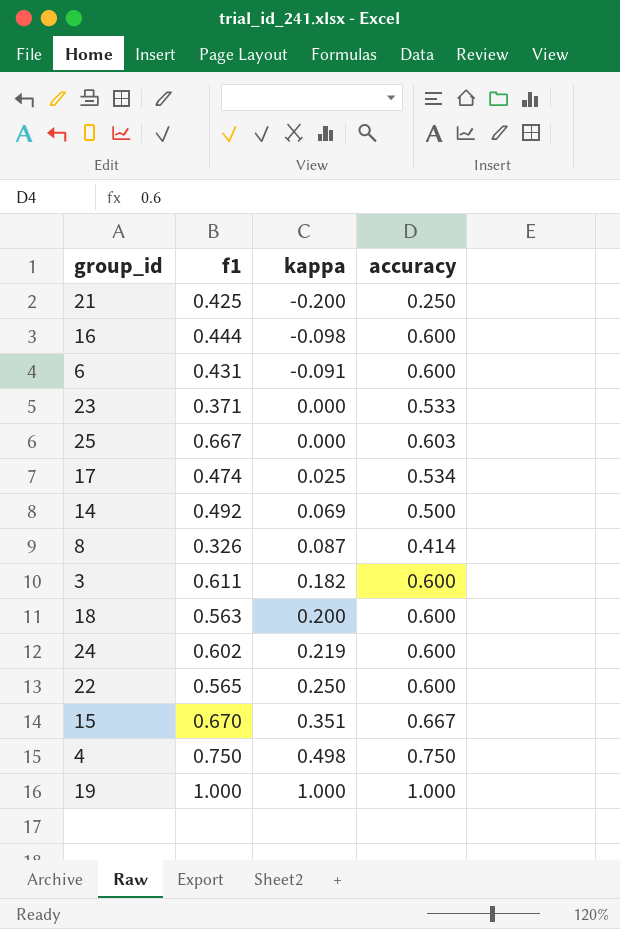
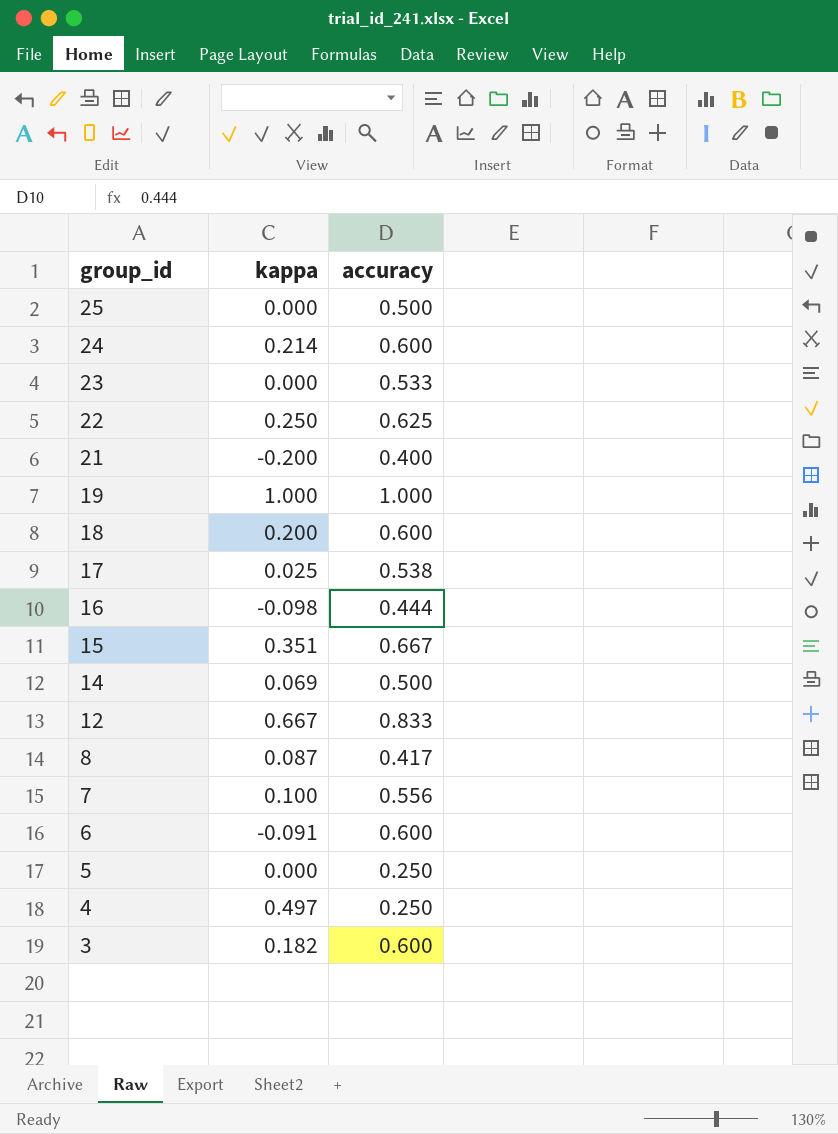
row order: kappa ascending -> group_id descending
column f1 | position: 2 -> none
25 | accuracy: 0.603 -> 0.500
24 | kappa: 0.219 -> 0.214
22 | accuracy: 0.600 -> 0.625
21 | accuracy: 0.250 -> 0.400
17 | accuracy: 0.534 -> 0.538
16 | accuracy: 0.600 -> 0.444
row 12: none -> 0.667 | 0.833
8 | accuracy: 0.414 -> 0.417
row 7: none -> 0.100 | 0.556
row 5: none -> 0.000 | 0.250
4 | kappa: 0.498 -> 0.497
4 | accuracy: 0.750 -> 0.250

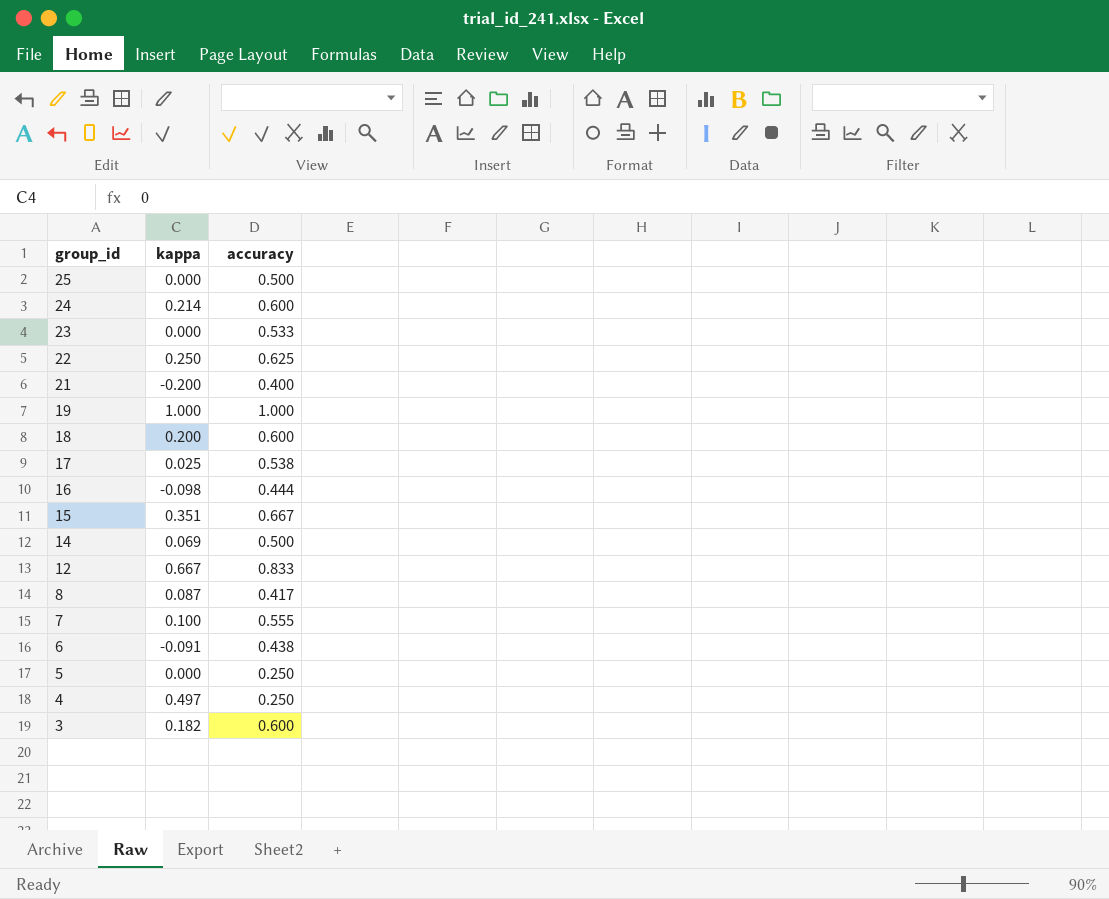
7 | accuracy: 0.556 -> 0.555
6 | accuracy: 0.600 -> 0.438

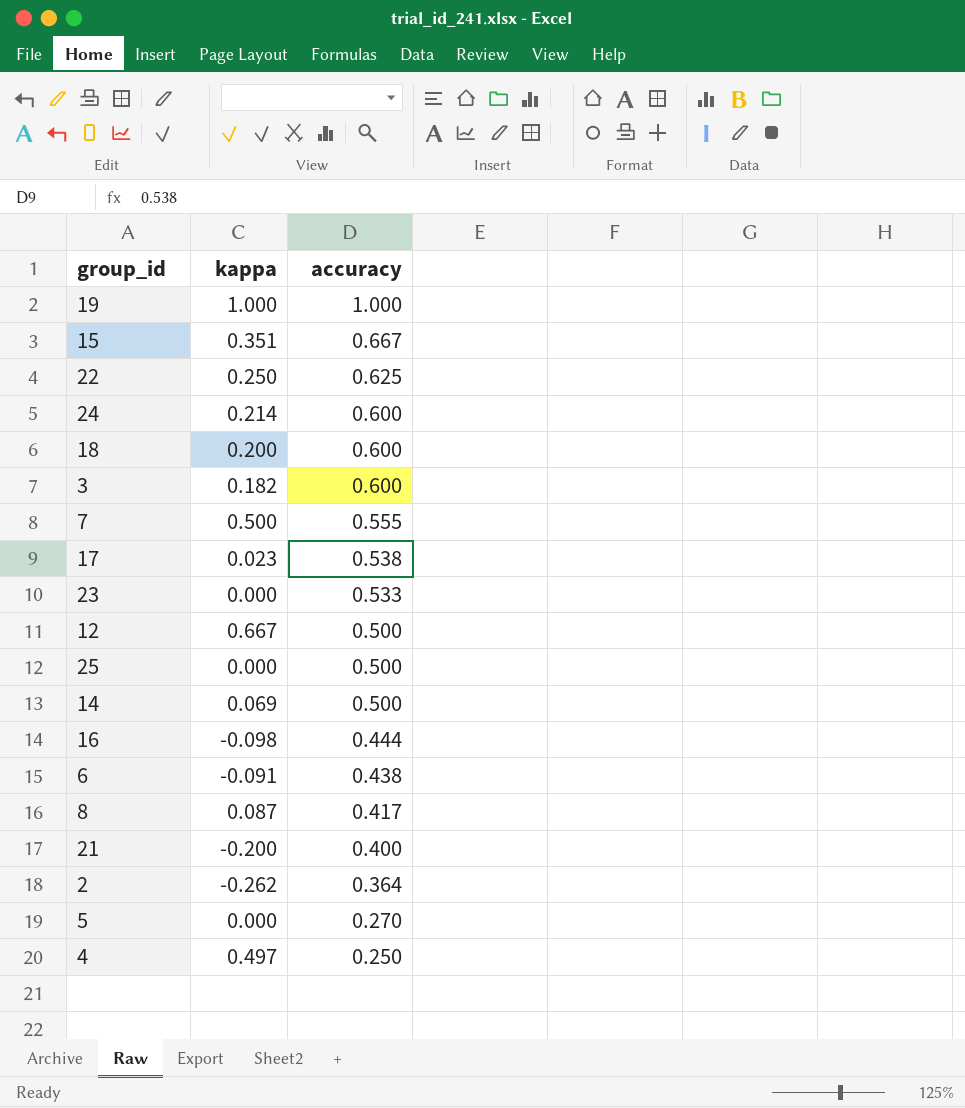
row order: group_id descending -> accuracy descending
7 | kappa: 0.100 -> 0.500
17 | kappa: 0.025 -> 0.023
12 | accuracy: 0.833 -> 0.500
row 2: none -> -0.262 | 0.364
5 | accuracy: 0.250 -> 0.270

